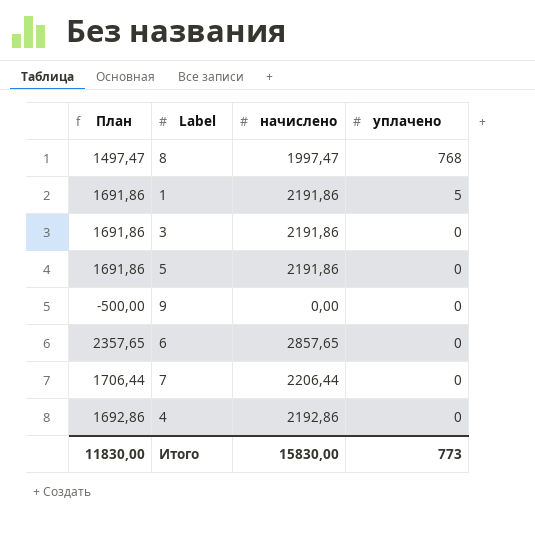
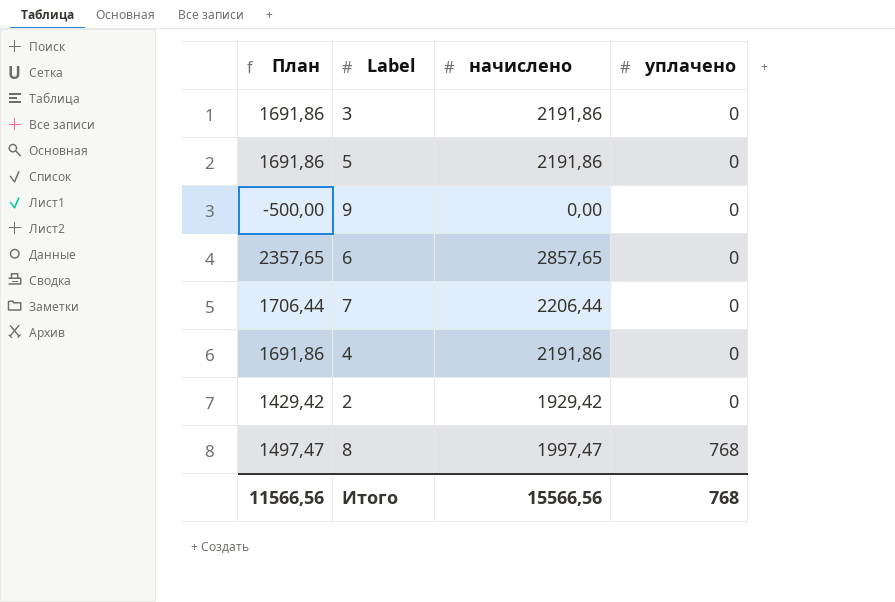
row order: уплачено descending -> уплачено ascending
row 1: 1691,86 | 2191,86 | 5 -> none
4 | План: 1692,86 -> 1691,86
4 | начислено: 2192,86 -> 2191,86
row 2: none -> 1429,42 | 1929,42 | 0
Итого | План: 11830,00 -> 11566,56
Итого | начислено: 15830,00 -> 15566,56
Итого | уплачено: 773 -> 768

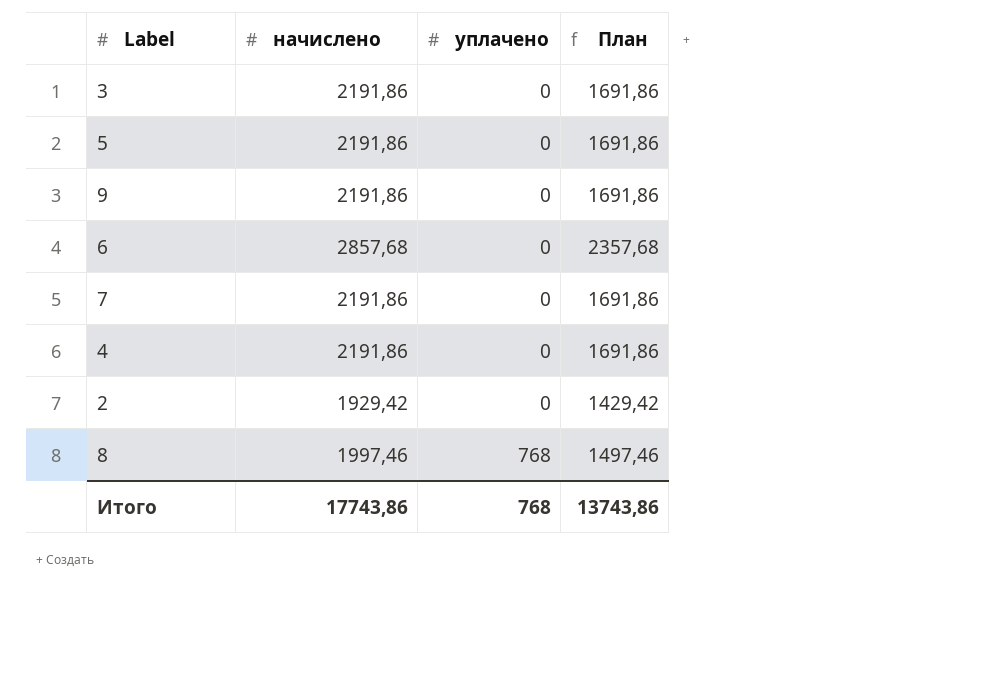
column План | position: 1 -> 4
9 | начислено: 0,00 -> 2191,86
9 | План: -500,00 -> 1691,86
6 | начислено: 2857,65 -> 2857,68
6 | План: 2357,65 -> 2357,68
7 | начислено: 2206,44 -> 2191,86
7 | План: 1706,44 -> 1691,86
8 | начислено: 1997,47 -> 1997,46
8 | План: 1497,47 -> 1497,46
Итого | начислено: 15566,56 -> 17743,86
Итого | План: 11566,56 -> 13743,86

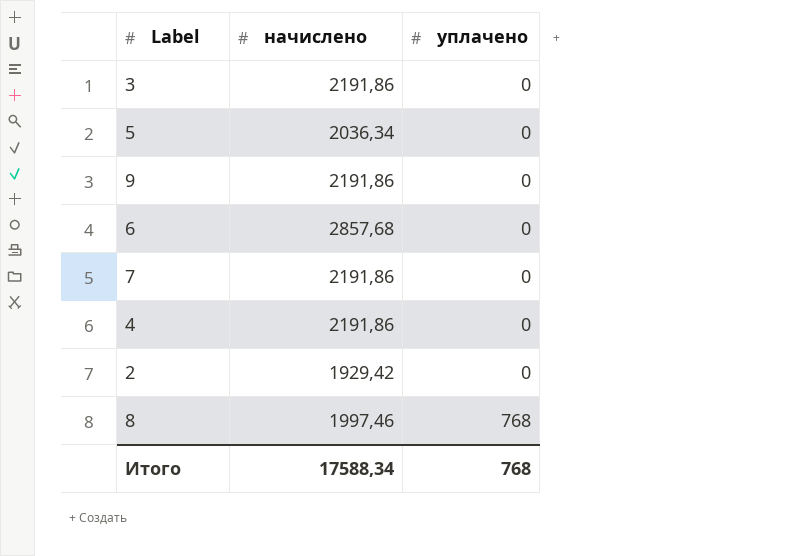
column План | formula: [начислено] - 500 -> none
5 | начислено: 2191,86 -> 2036,34
Итого | начислено: 17743,86 -> 17588,34

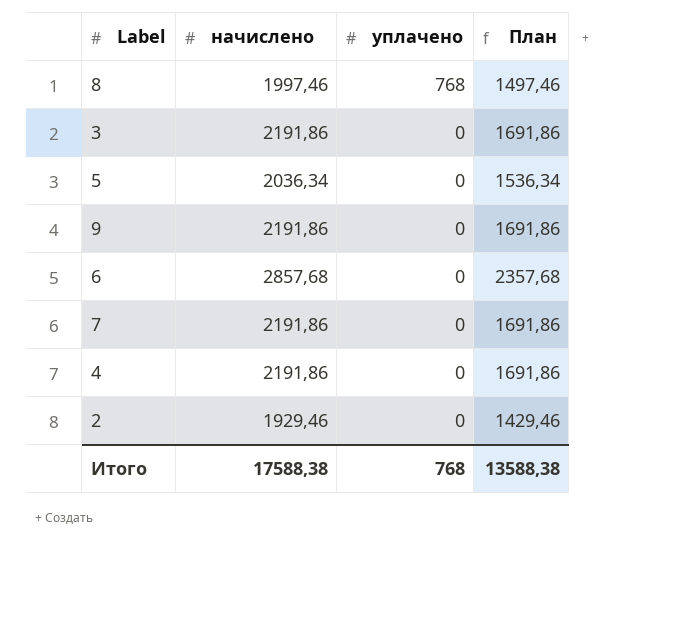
row order: уплачено ascending -> уплачено descending
column План | formula: none -> [начислено] - 500
2 | начислено: 1929,42 -> 1929,46
Итого | начислено: 17588,34 -> 17588,38

